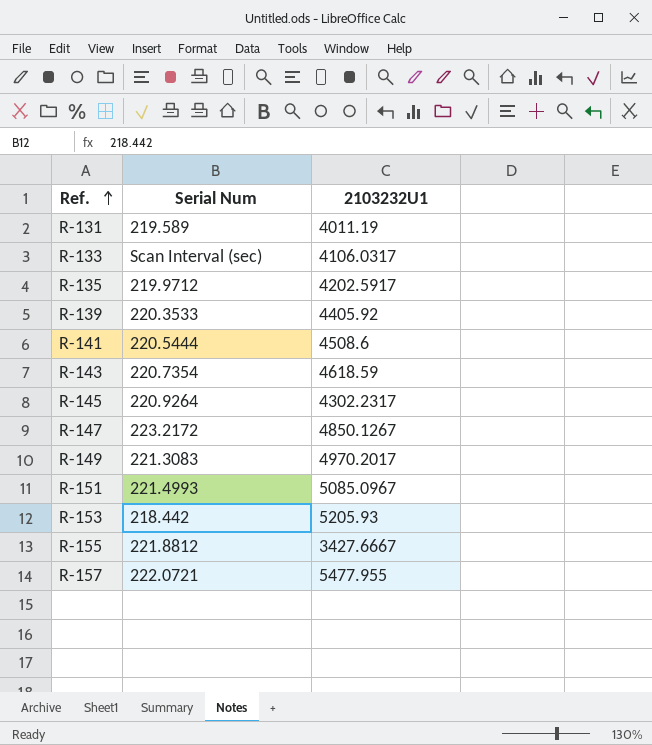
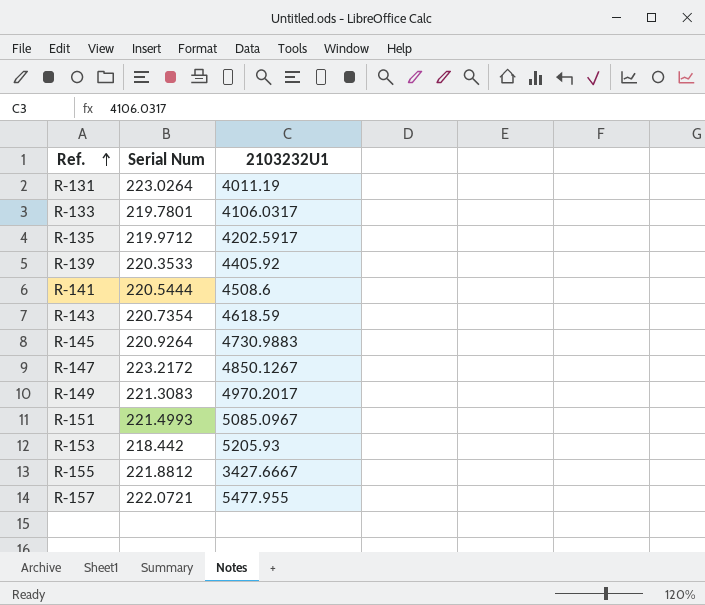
R-131 | Serial Num: 219.589 -> 223.0264
R-133 | Serial Num: Scan Interval (sec) -> 219.7801
R-145 | 2103232U1: 4302.2317 -> 4730.9883

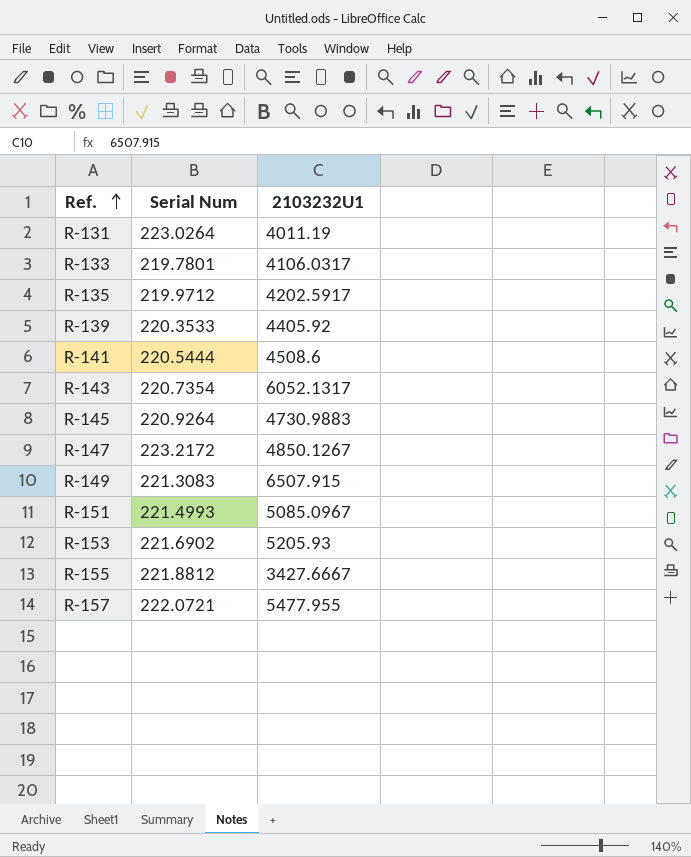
R-143 | 2103232U1: 4618.59 -> 6052.1317
R-149 | 2103232U1: 4970.2017 -> 6507.915
R-153 | Serial Num: 218.442 -> 221.6902

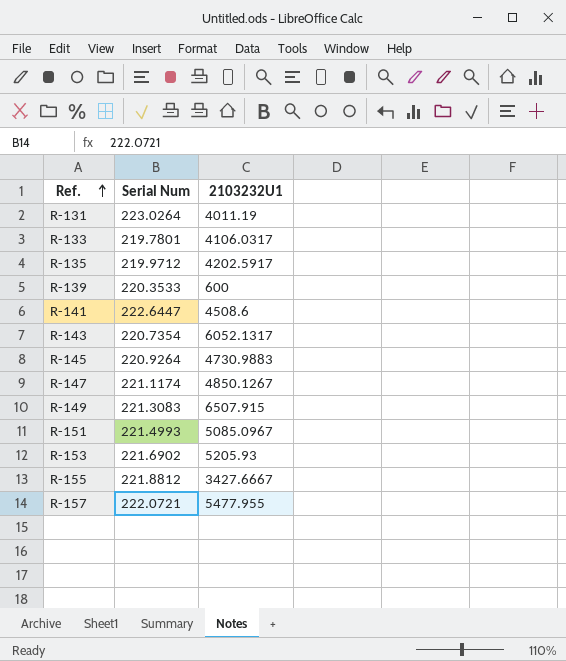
R-139 | 2103232U1: 4405.92 -> 600
R-141 | Serial Num: 220.5444 -> 222.6447
R-147 | Serial Num: 223.2172 -> 221.1174

